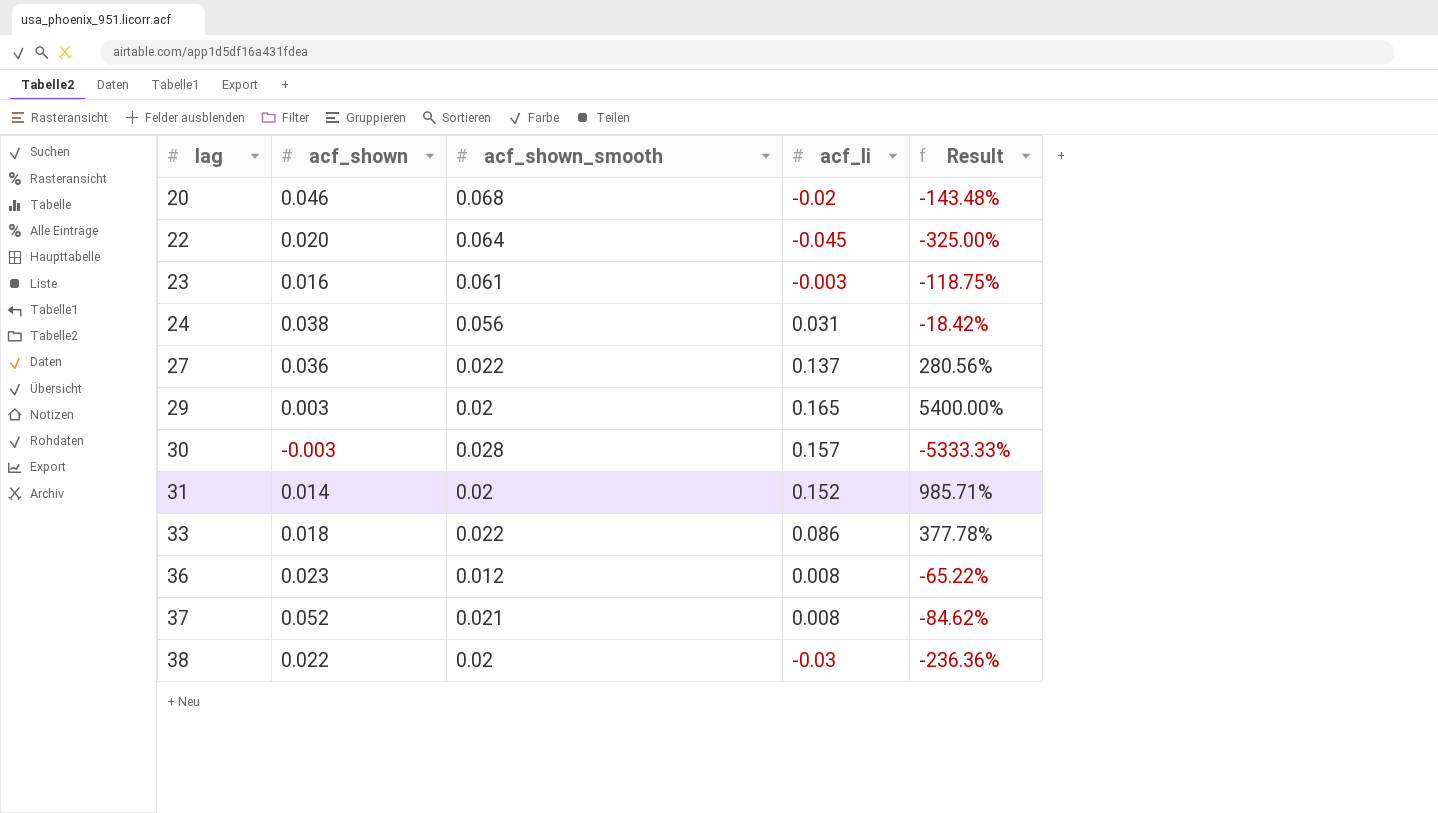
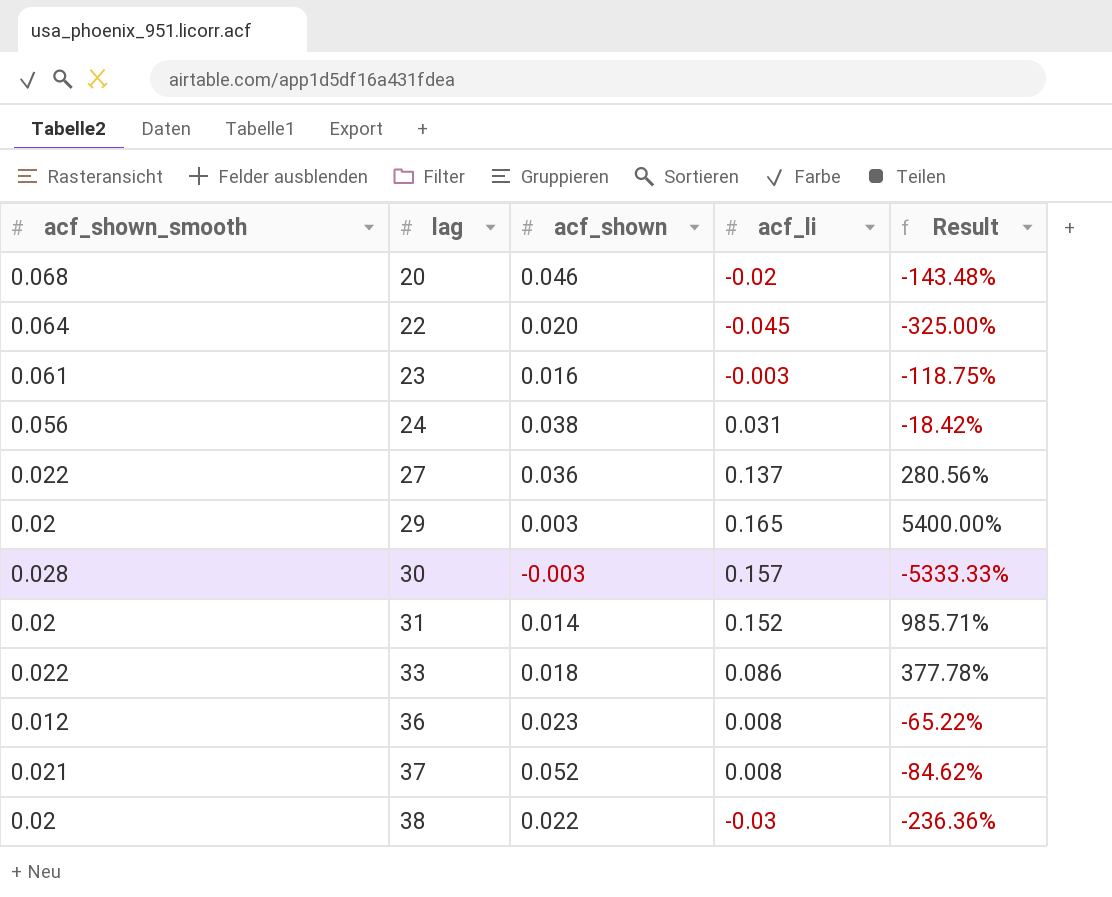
column acf_shown_smooth | position: 3 -> 1

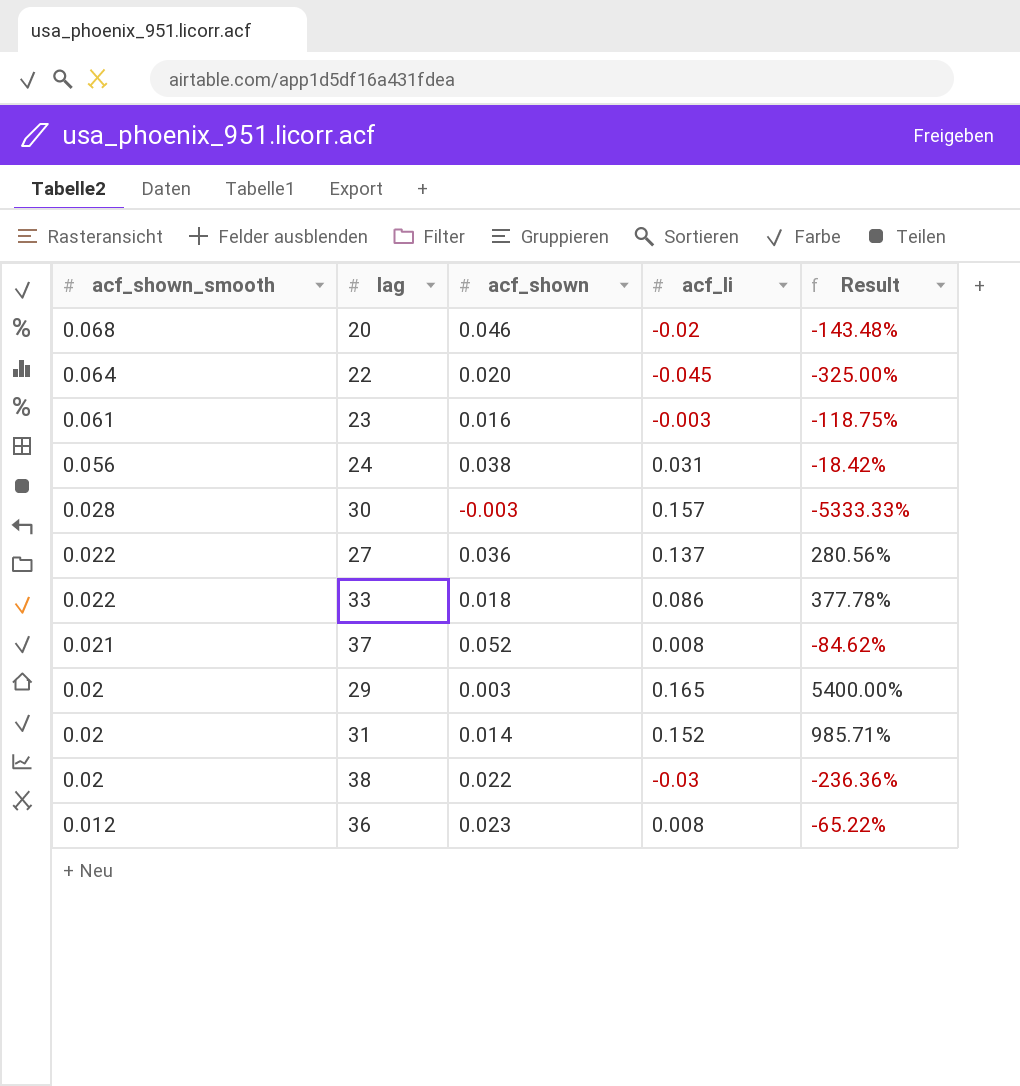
row order: lag ascending -> acf_shown_smooth descending

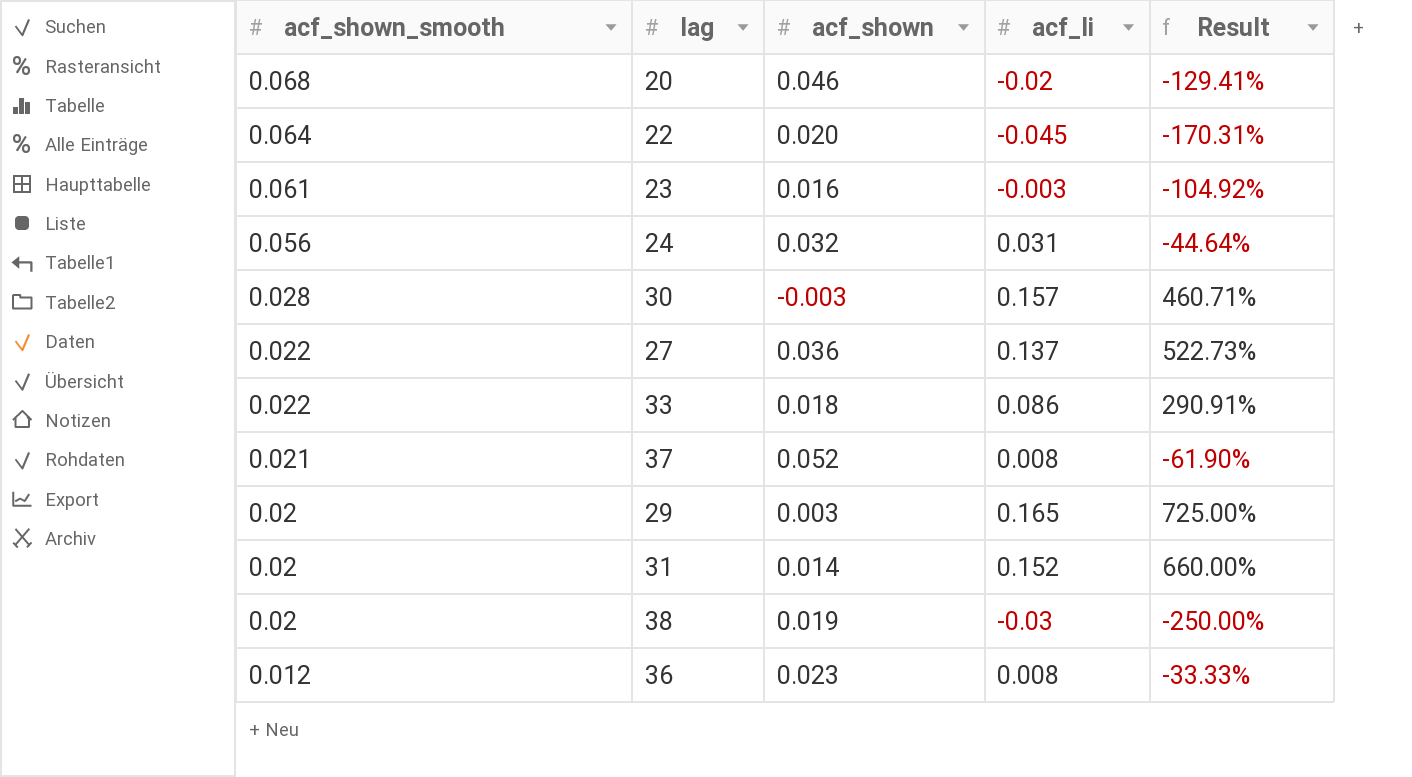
column Result | formula: ([acf_li] - [acf_shown]) / [acf_shown] -> ([acf_li] - [acf_shown_smooth]) / [acf_shown_smooth]
24 | acf_shown: 0.038 -> 0.032
38 | acf_shown: 0.022 -> 0.019

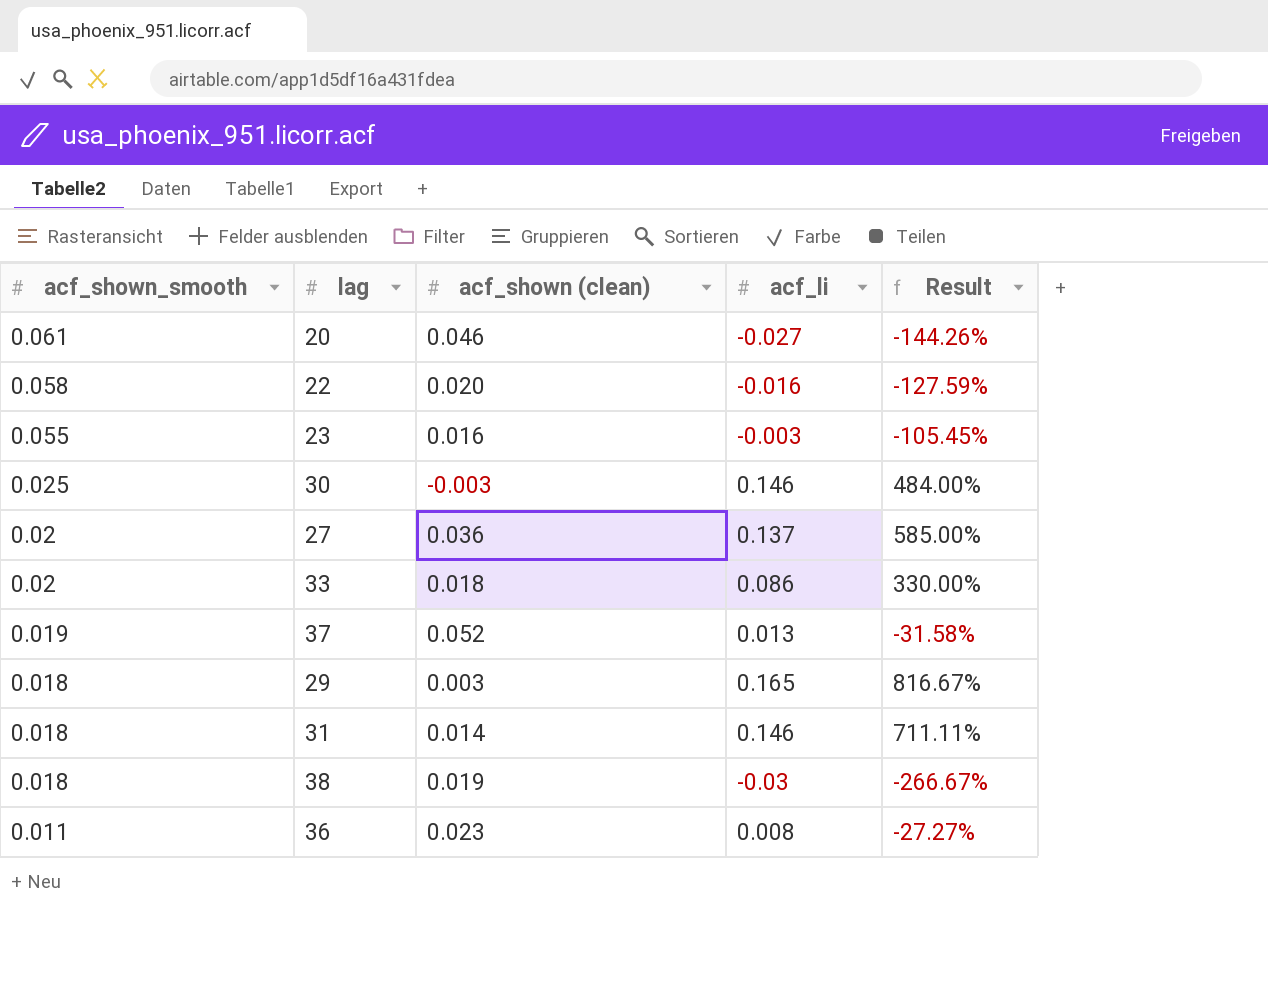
column name: acf_shown -> acf_shown (clean)
row 24: 0.056 | 0.032 | 0.031 | -44.64% -> none
20 | acf_shown_smooth: 0.068 -> 0.061
20 | acf_li: -0.02 -> -0.027
20 | Result: -129.41% -> -144.26%
22 | acf_shown_smooth: 0.064 -> 0.058
22 | acf_li: -0.045 -> -0.016
22 | Result: -170.31% -> -127.59%
23 | acf_shown_smooth: 0.061 -> 0.055
23 | Result: -104.92% -> -105.45%
30 | acf_shown_smooth: 0.028 -> 0.025
30 | acf_li: 0.157 -> 0.146
30 | Result: 460.71% -> 484.00%
27 | acf_shown_smooth: 0.022 -> 0.02
27 | Result: 522.73% -> 585.00%
33 | acf_shown_smooth: 0.022 -> 0.02
33 | Result: 290.91% -> 330.00%
37 | acf_shown_smooth: 0.021 -> 0.019
37 | acf_li: 0.008 -> 0.013
37 | Result: -61.90% -> -31.58%
29 | acf_shown_smooth: 0.02 -> 0.018
29 | Result: 725.00% -> 816.67%
31 | acf_shown_smooth: 0.02 -> 0.018
31 | acf_li: 0.152 -> 0.146
31 | Result: 660.00% -> 711.11%
38 | acf_shown_smooth: 0.02 -> 0.018
38 | Result: -250.00% -> -266.67%
36 | acf_shown_smooth: 0.012 -> 0.011
36 | Result: -33.33% -> -27.27%

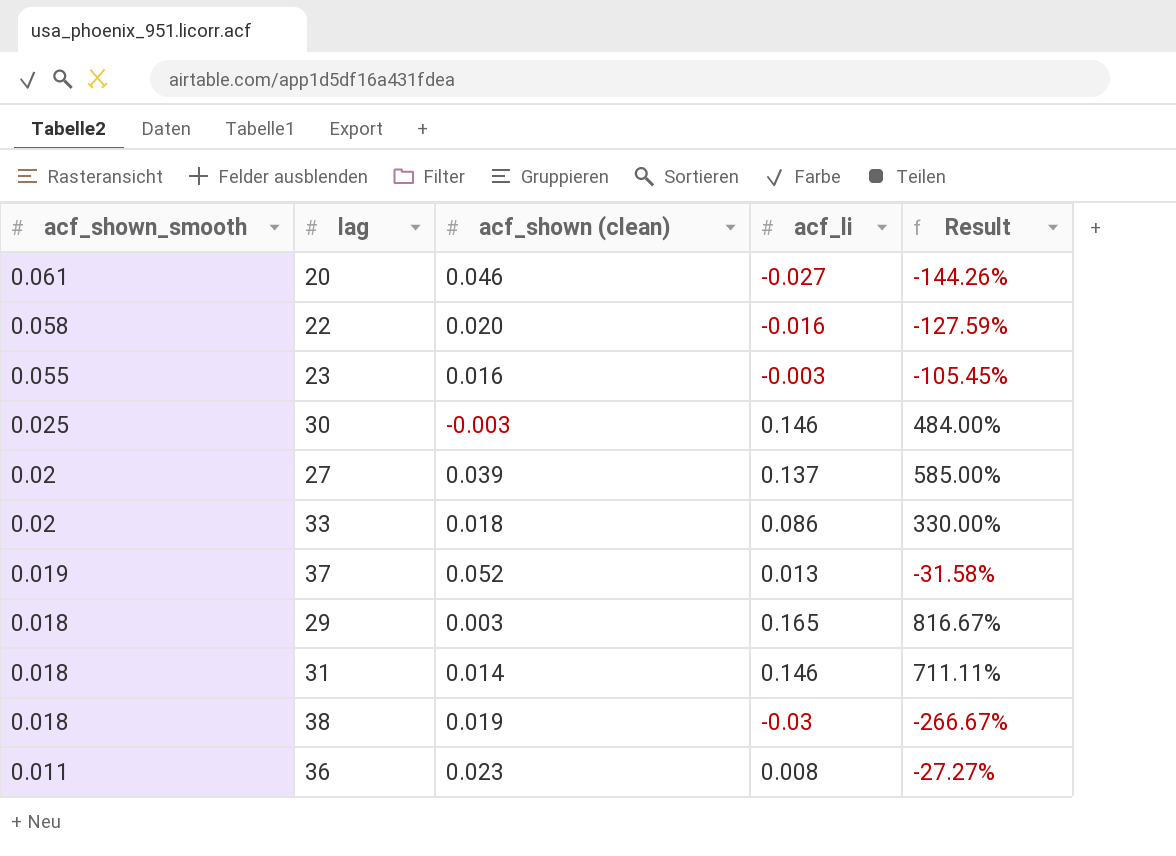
27 | acf_shown (clean): 0.036 -> 0.039

